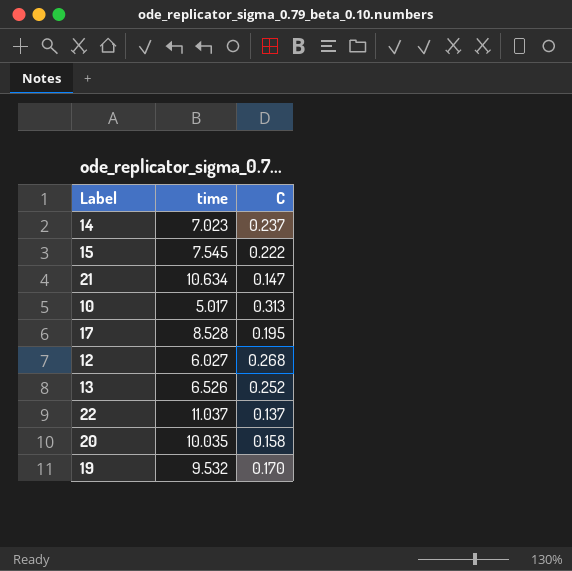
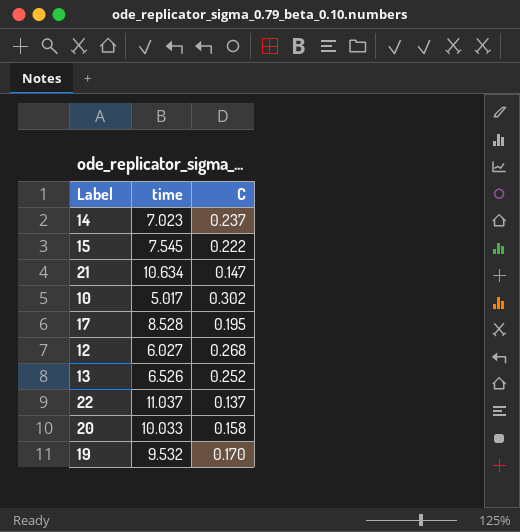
10 | C: 0.313 -> 0.302
20 | time: 10.035 -> 10.033

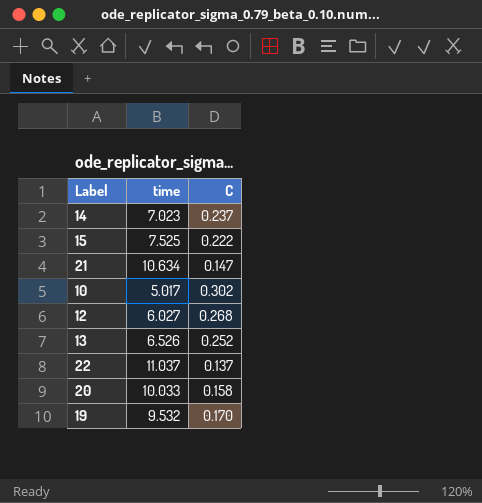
row 17: 8.528 | 0.195 -> none
15 | time: 7.545 -> 7.525

